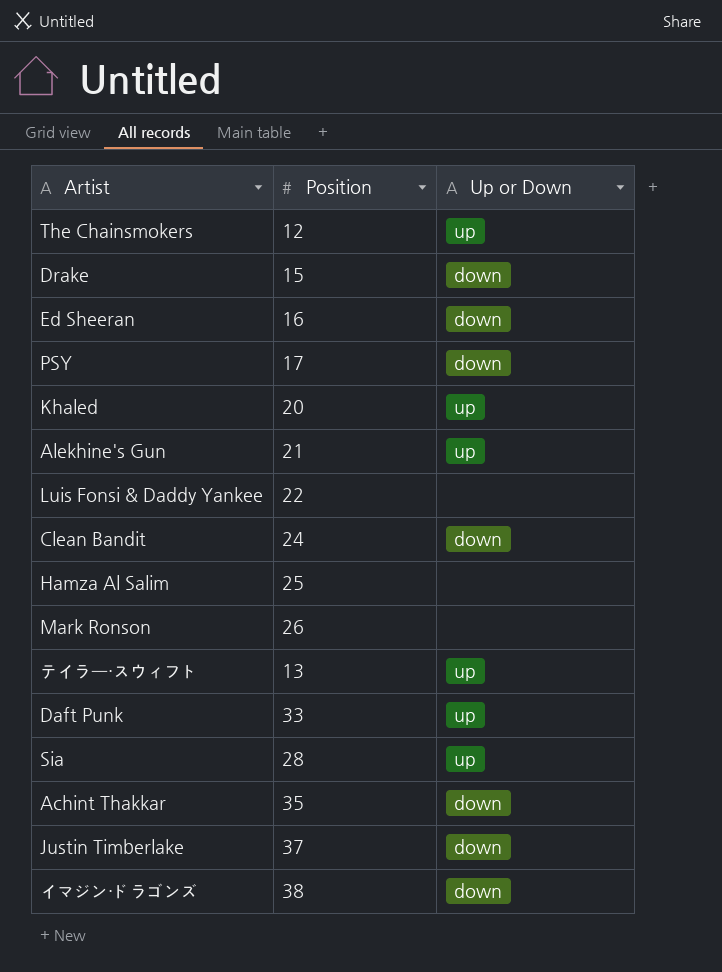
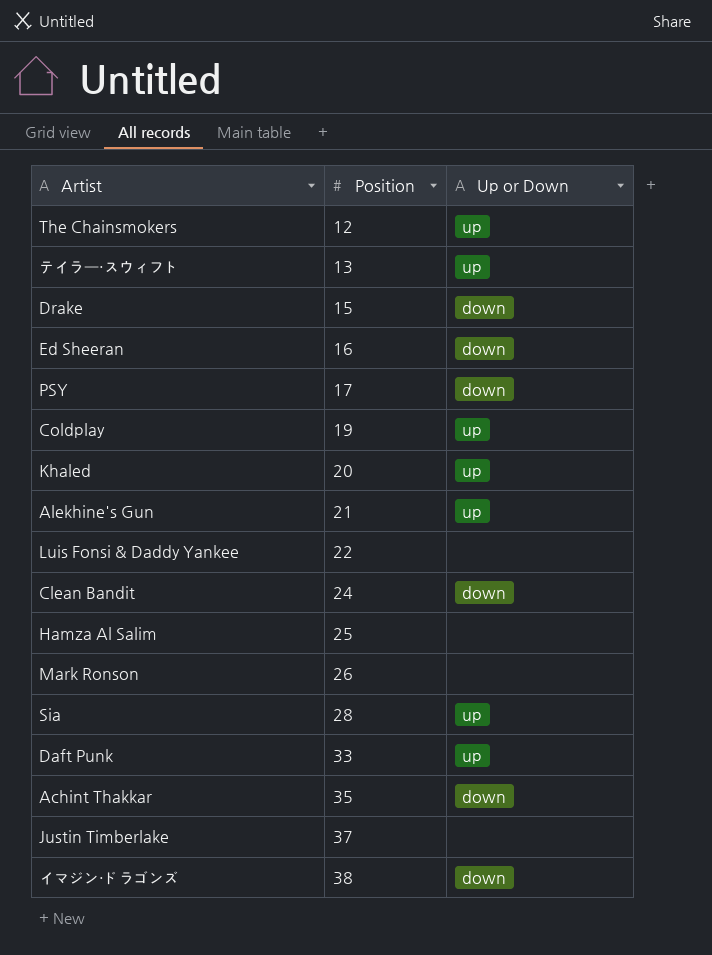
row order: none -> Position ascending
row Coldplay: none -> 19 | up
Justin Timberlake | Up or Down: down -> none

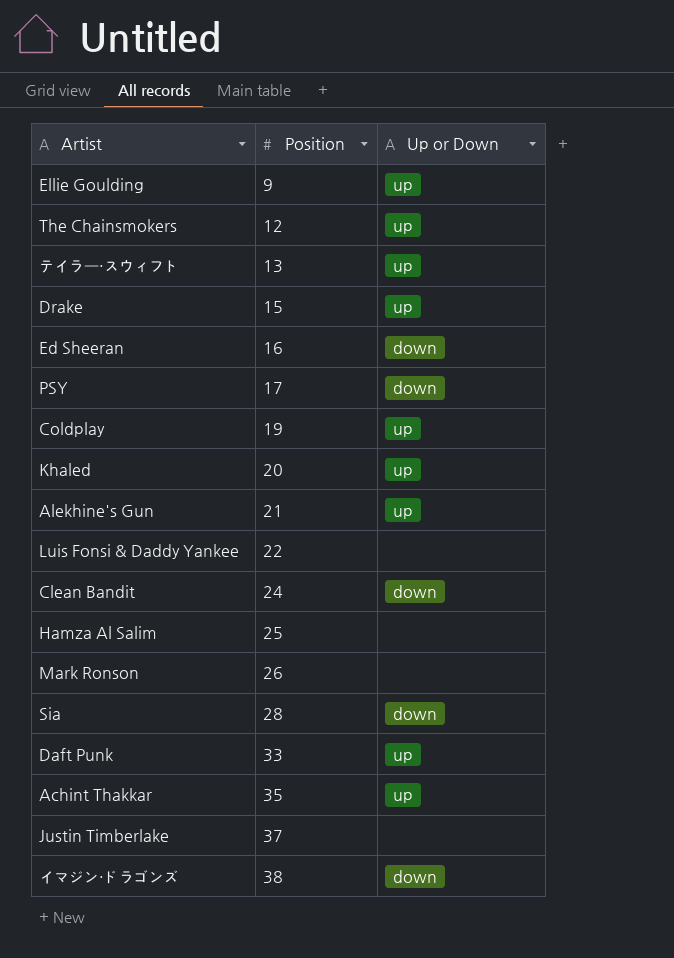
row Ellie Goulding: none -> 9 | up
Drake | Up or Down: down -> up
Sia | Up or Down: up -> down
Achint Thakkar | Up or Down: down -> up

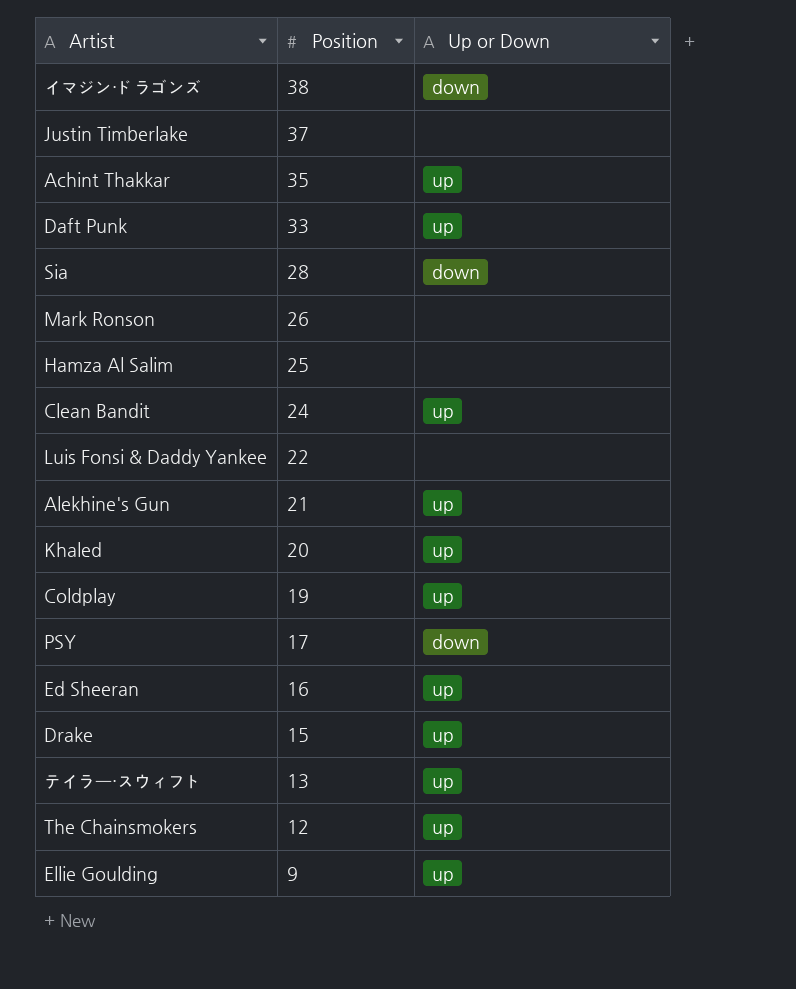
row order: Position ascending -> Position descending
Clean Bandit | Up or Down: down -> up
Ed Sheeran | Up or Down: down -> up

